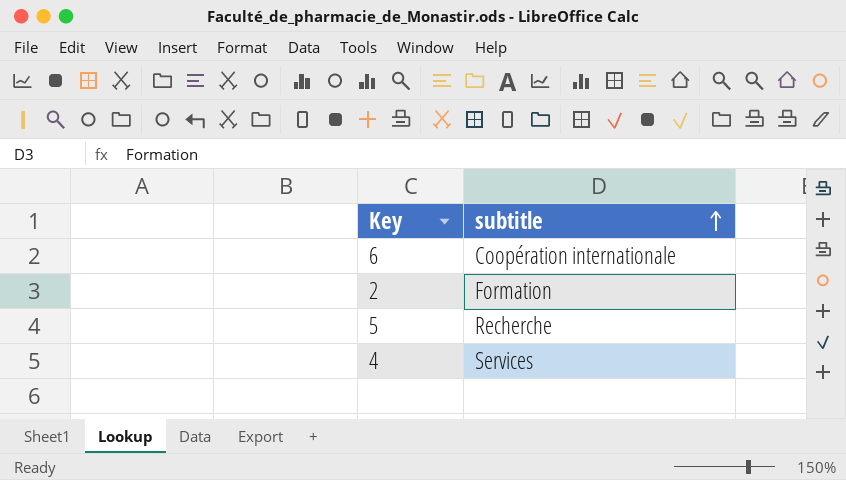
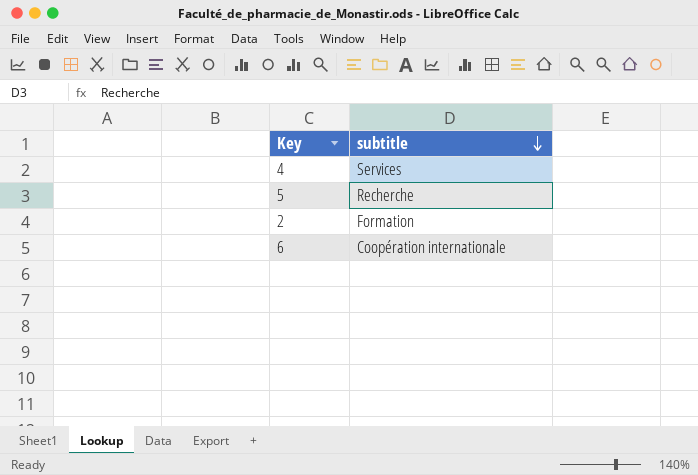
row order: subtitle ascending -> subtitle descending

